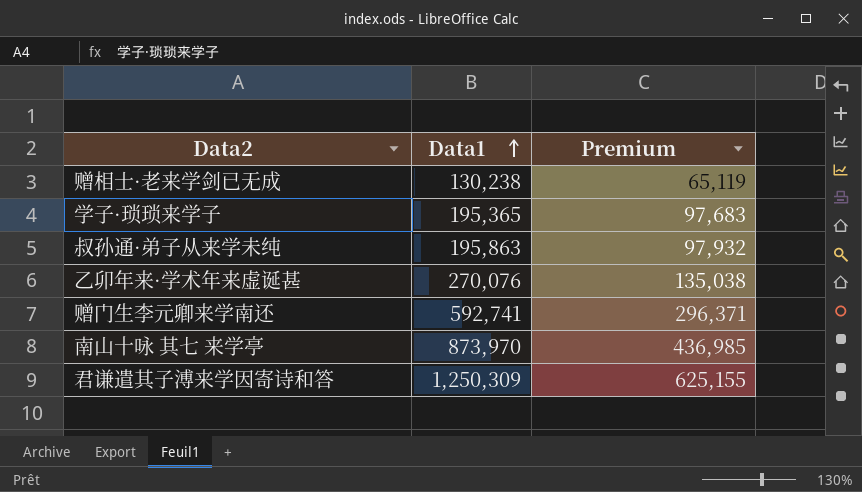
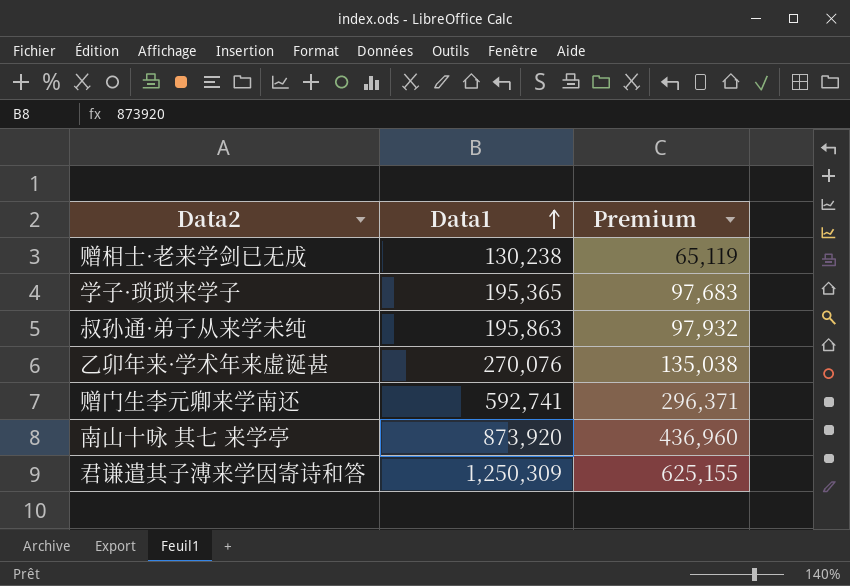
南山十咏 其七 来学亭 | Data1: 873,970 -> 873,920
南山十咏 其七 来学亭 | Premium: 436,985 -> 436,960

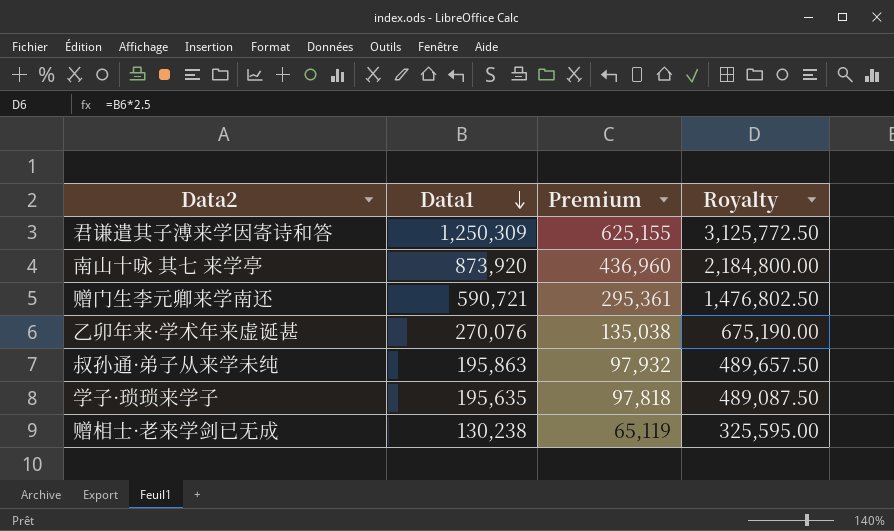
row order: Data1 ascending -> Data1 descending
column Royalty | formula: none -> [Data1] * 2.5
赠门生李元卿来学南还 | Data1: 592,741 -> 590,721
赠门生李元卿来学南还 | Premium: 296,371 -> 295,361
学子·琐琐来学子 | Data1: 195,365 -> 195,635
学子·琐琐来学子 | Premium: 97,683 -> 97,818

